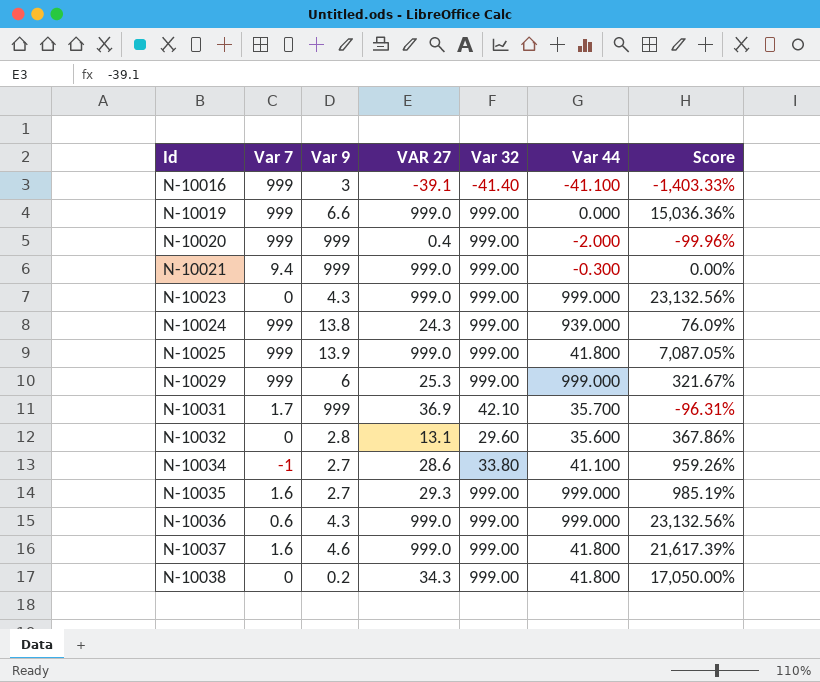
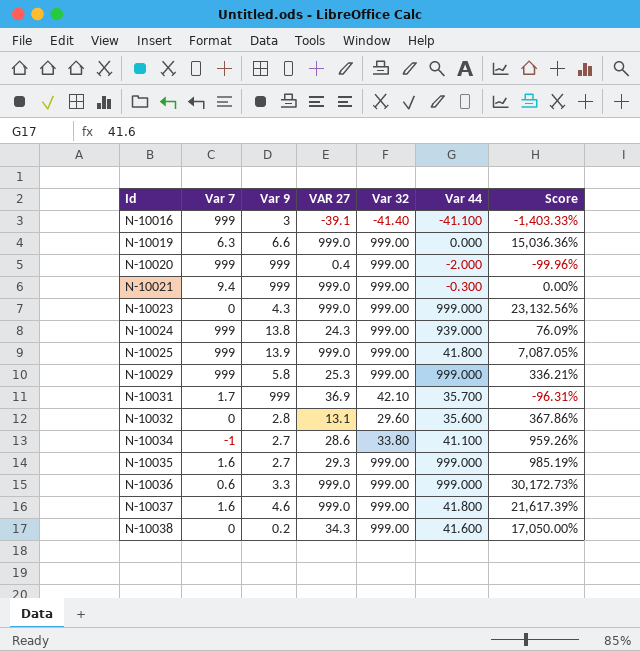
N-10019 | Var 7: 999 -> 6.3
N-10029 | Var 9: 6 -> 5.8
N-10029 | Score: 321.67% -> 336.21%
N-10036 | Var 9: 4.3 -> 3.3
N-10036 | Score: 23,132.56% -> 30,172.73%
N-10038 | Var 44: 41.800 -> 41.600

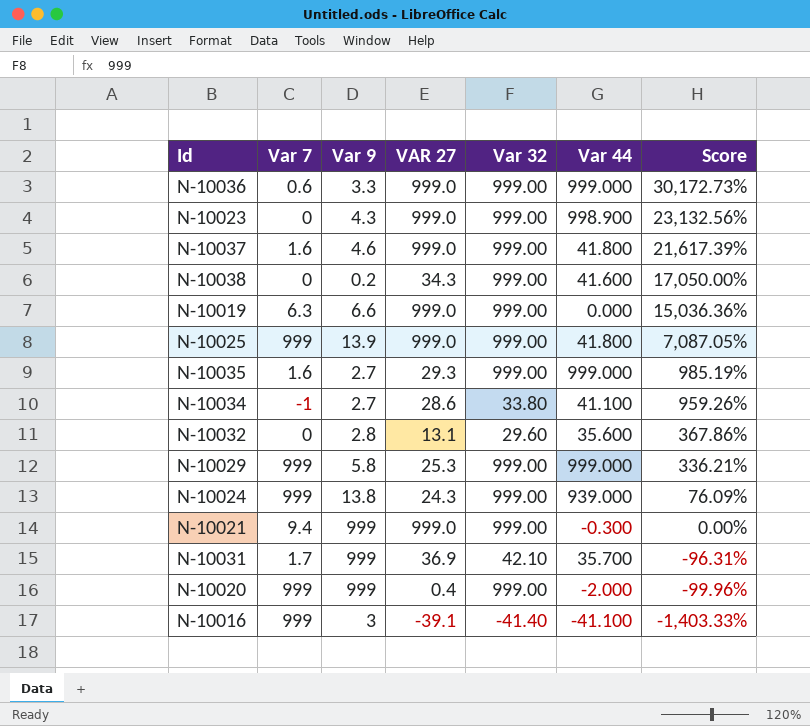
row order: Id ascending -> Score descending
N-10023 | Var 44: 999.000 -> 998.900

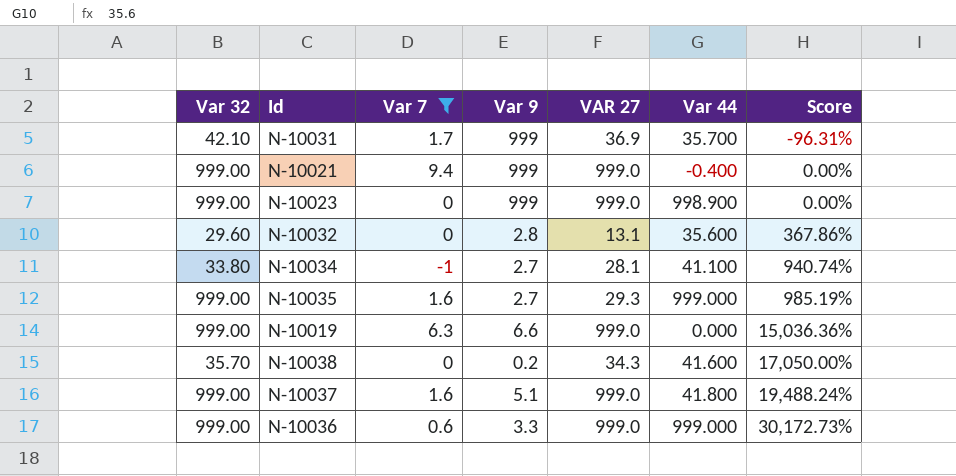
filter: none -> Var 7 != 999
row order: Score descending -> Score ascending
column Var 32 | position: 5 -> 1
N-10021 | Var 44: -0.300 -> -0.400
N-10023 | Var 9: 4.3 -> 999
N-10023 | Score: 23,132.56% -> 0.00%
N-10034 | VAR 27: 28.6 -> 28.1
N-10034 | Score: 959.26% -> 940.74%
N-10038 | Var 32: 999.00 -> 35.70
N-10037 | Var 9: 4.6 -> 5.1
N-10037 | Score: 21,617.39% -> 19,488.24%

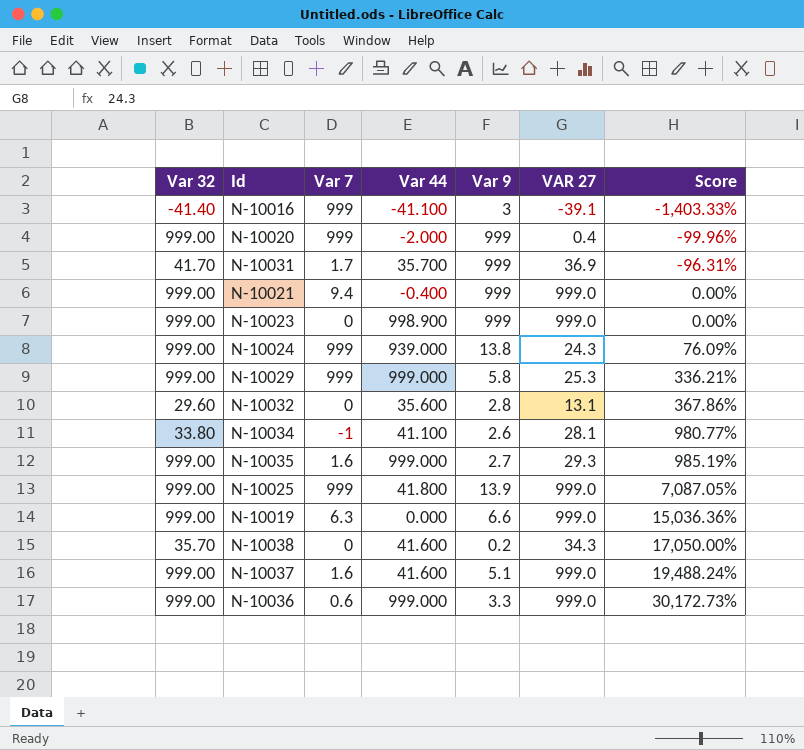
filter: Var 7 != 999 -> none
column Var 44 | position: 6 -> 4
N-10031 | Var 32: 42.10 -> 41.70
N-10034 | Var 9: 2.7 -> 2.6
N-10034 | Score: 940.74% -> 980.77%
N-10037 | Var 44: 41.800 -> 41.600

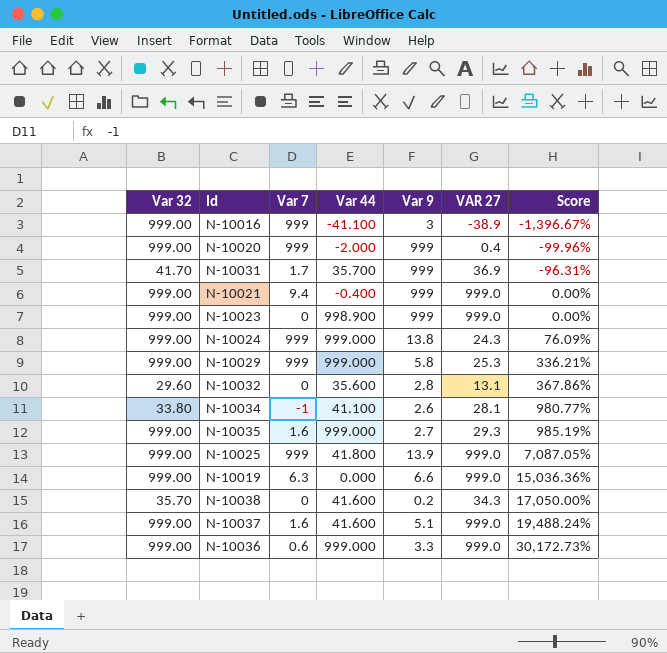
N-10016 | Var 32: -41.40 -> 999.00
N-10016 | VAR 27: -39.1 -> -38.9
N-10016 | Score: -1,403.33% -> -1,396.67%
N-10024 | Var 44: 939.000 -> 999.000

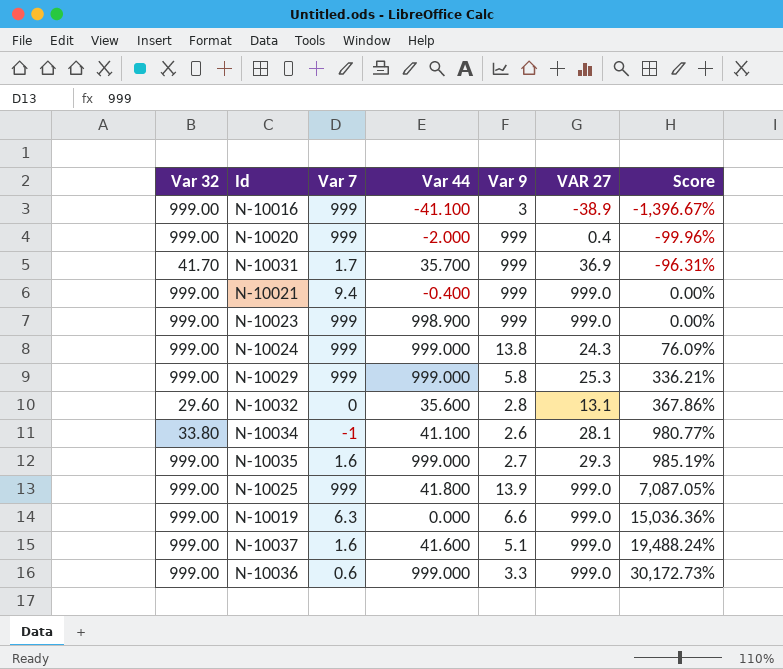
row N-10038: 35.70 | 0 | 41.600 | 0.2 | 34.3 | 17,050.00% -> none
N-10023 | Var 7: 0 -> 999

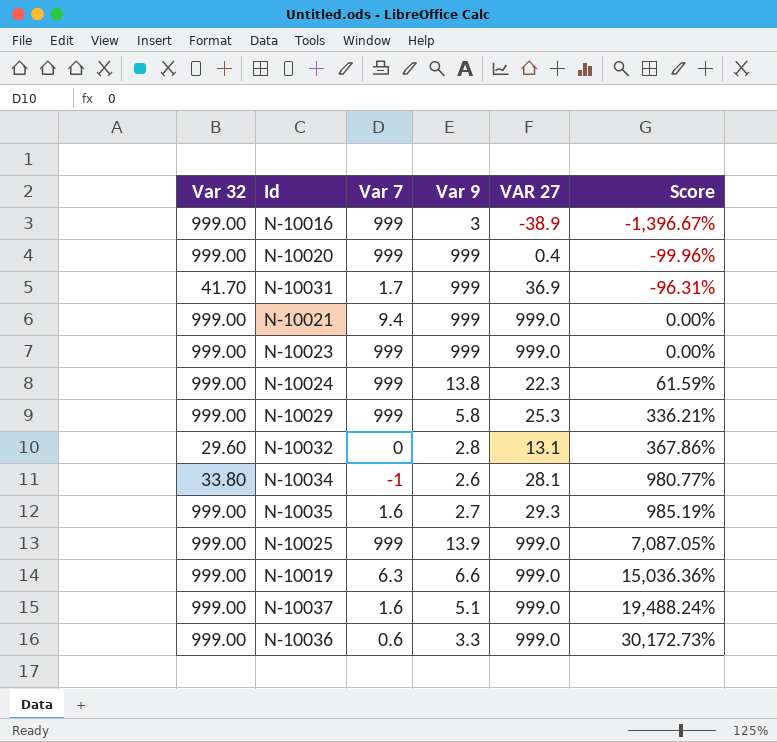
column Var 44 | position: 4 -> none
N-10024 | VAR 27: 24.3 -> 22.3
N-10024 | Score: 76.09% -> 61.59%

